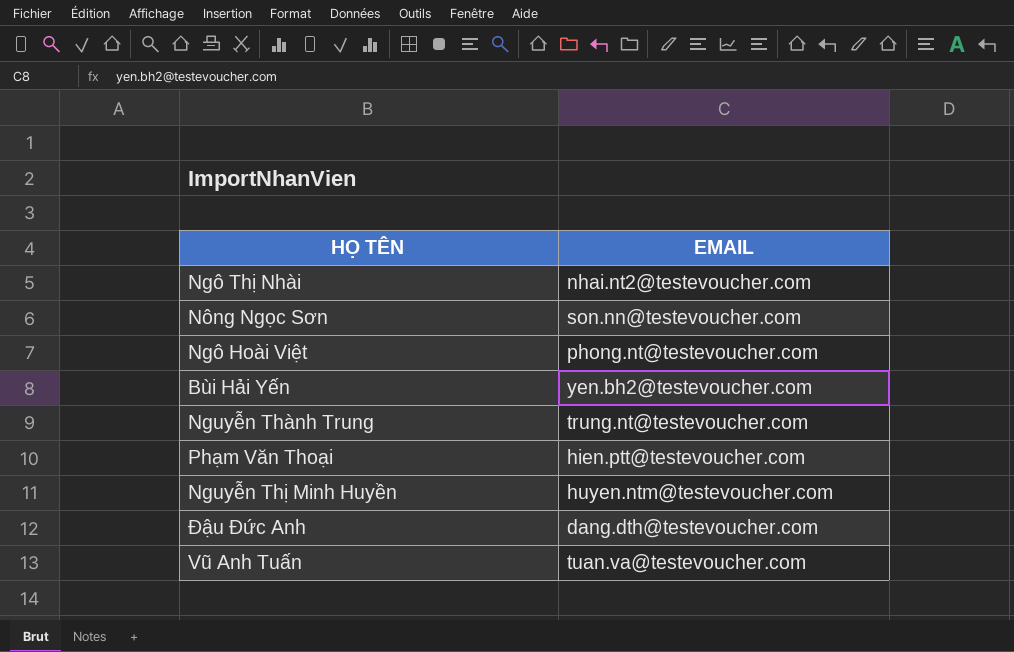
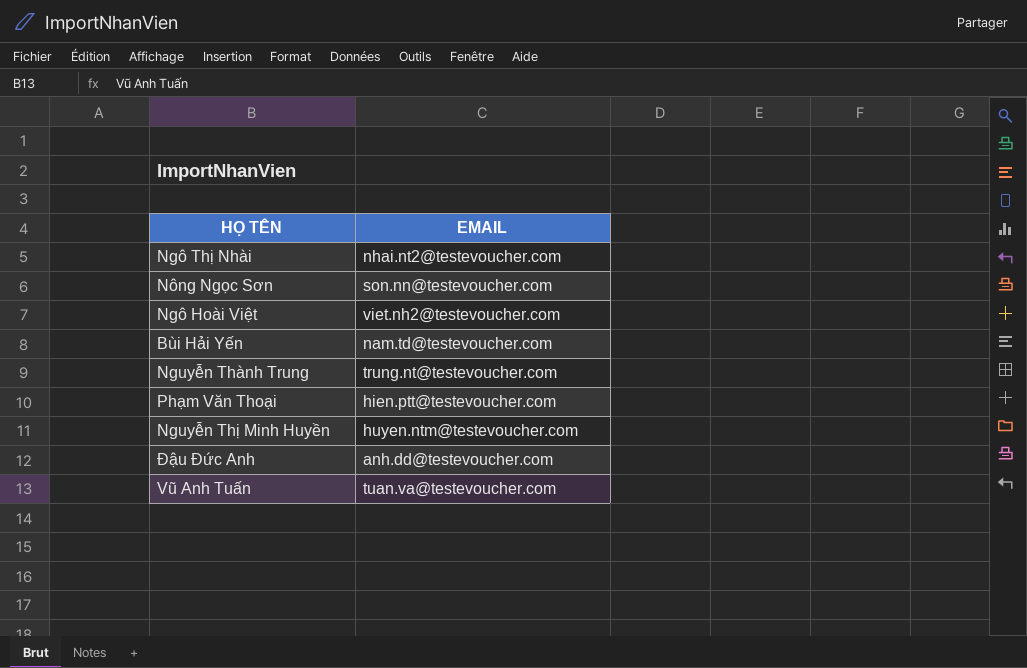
Ngô Hoài Việt | EMAIL: phong.nt@testevoucher.com -> viet.nh2@testevoucher.com
Bùi Hải Yến | EMAIL: yen.bh2@testevoucher.com -> nam.td@testevoucher.com
Đậu Đức Anh | EMAIL: dang.dth@testevoucher.com -> anh.dd@testevoucher.com

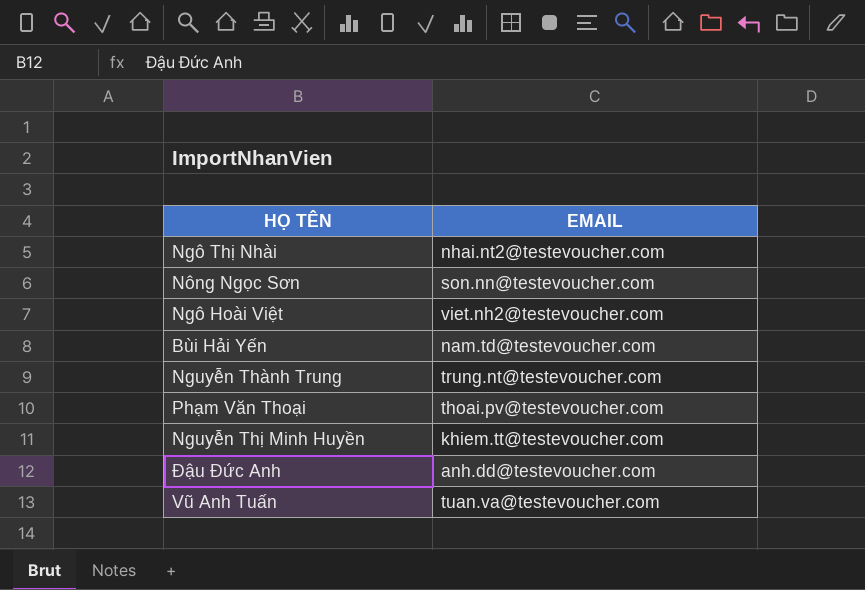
Phạm Văn Thoại | EMAIL: hien.ptt@testevoucher.com -> thoai.pv@testevoucher.com
Nguyễn Thị Minh Huyền | EMAIL: huyen.ntm@testevoucher.com -> khiem.tt@testevoucher.com

